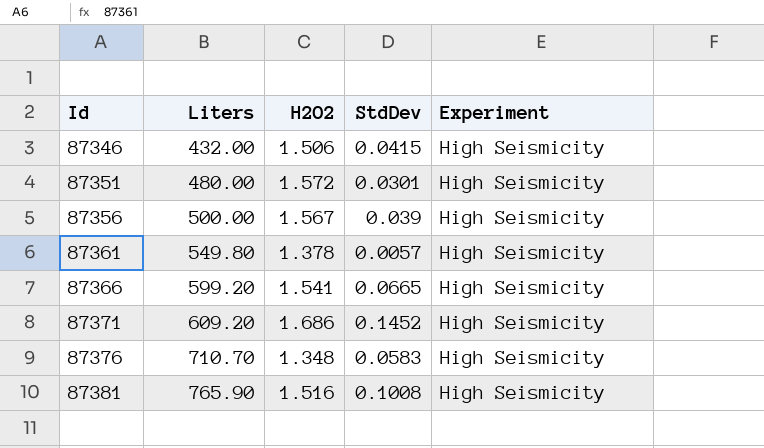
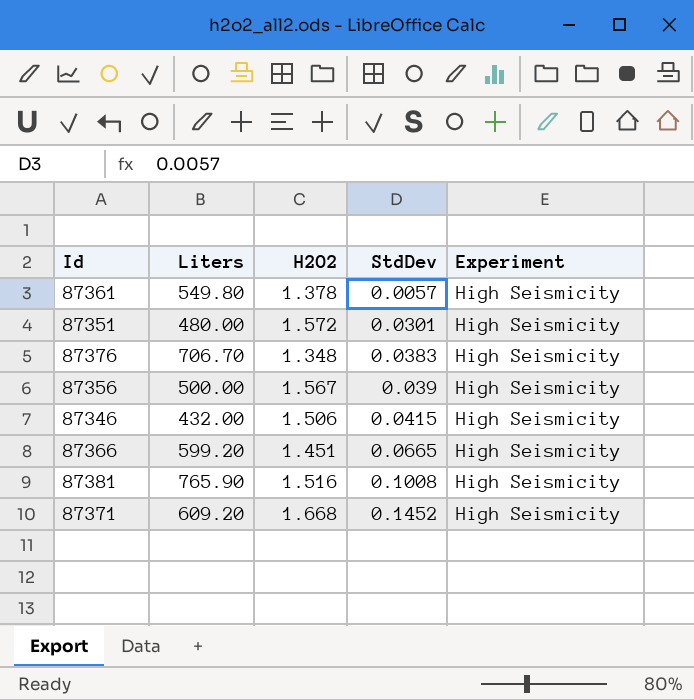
row order: Id ascending -> StdDev ascending
87376 | Liters: 710.70 -> 706.70
87376 | StdDev: 0.0583 -> 0.0383
87366 | H2O2: 1.541 -> 1.451
87371 | H2O2: 1.686 -> 1.668

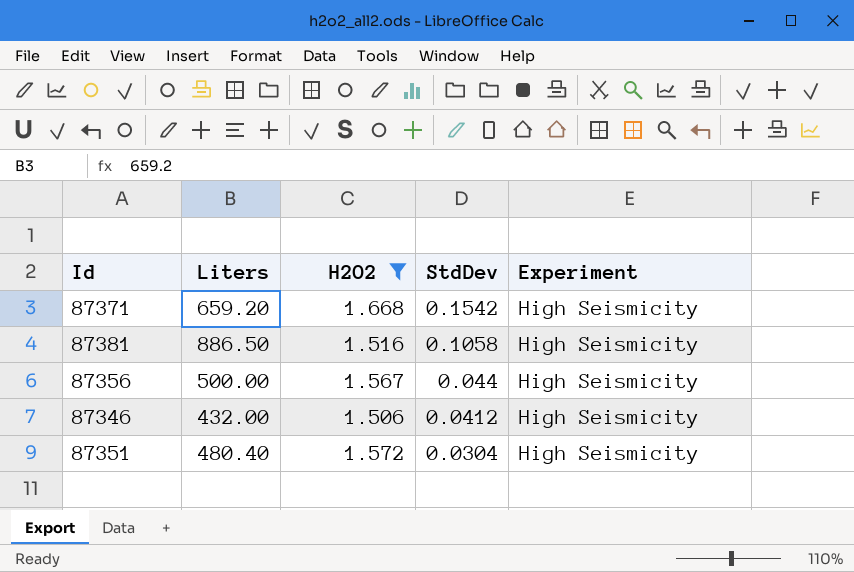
filter: none -> H2O2 >= 1.506
row order: StdDev ascending -> StdDev descending
87371 | Liters: 609.20 -> 659.20
87371 | StdDev: 0.1452 -> 0.1542
87381 | Liters: 765.90 -> 886.50
87381 | StdDev: 0.1008 -> 0.1058
87356 | StdDev: 0.039 -> 0.044
87346 | StdDev: 0.0415 -> 0.0412
87351 | Liters: 480.00 -> 480.40
87351 | StdDev: 0.0301 -> 0.0304

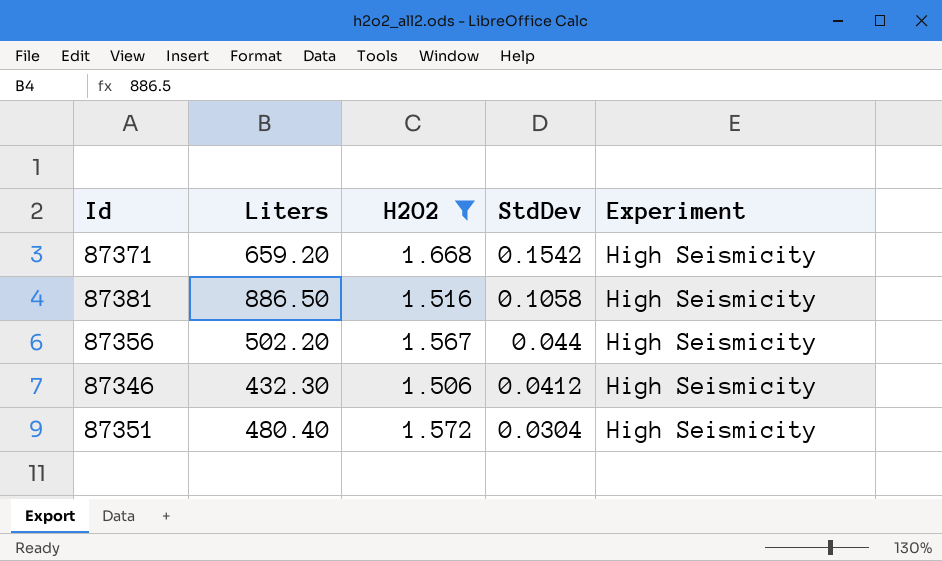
87356 | Liters: 500.00 -> 502.20
87346 | Liters: 432.00 -> 432.30

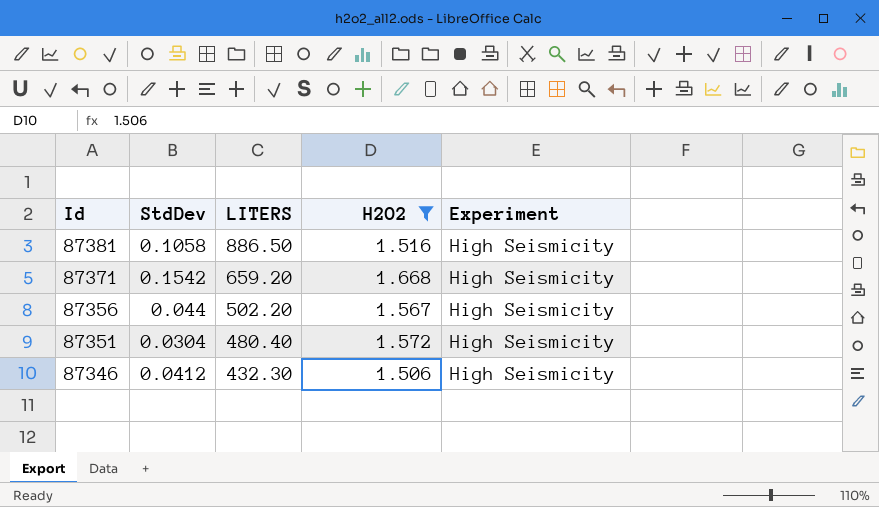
row order: StdDev descending -> Id descending
column StdDev | position: 4 -> 2
column name: Liters -> LITERS

